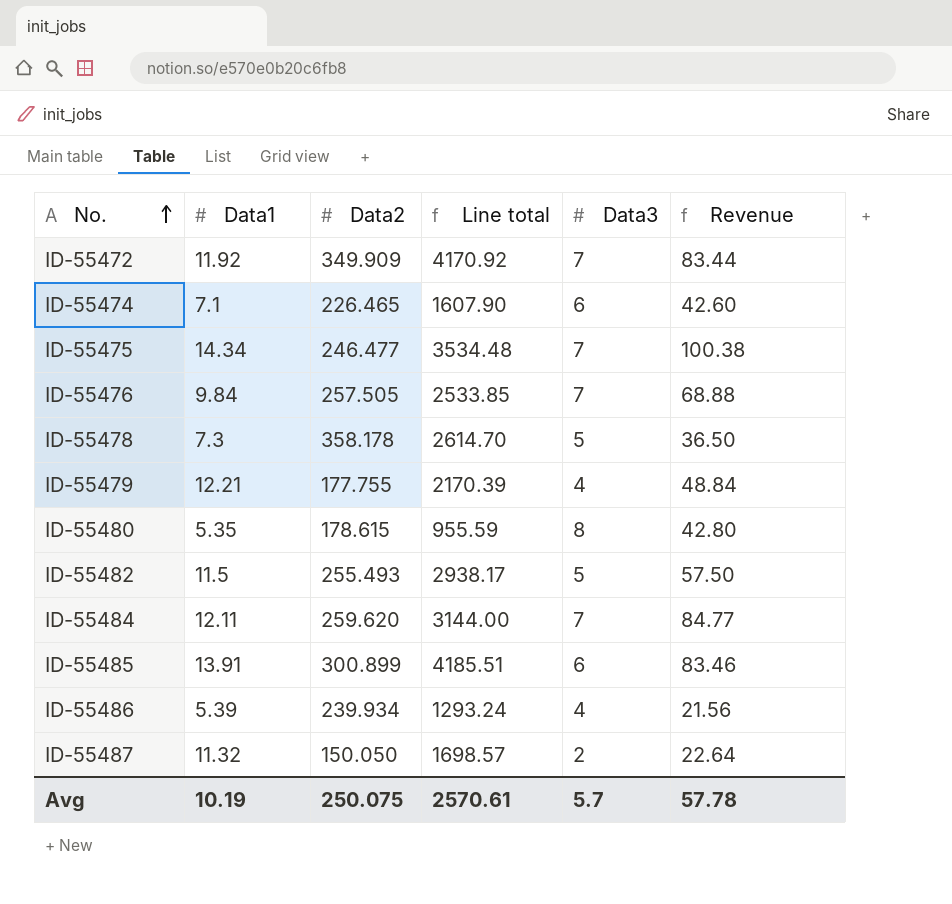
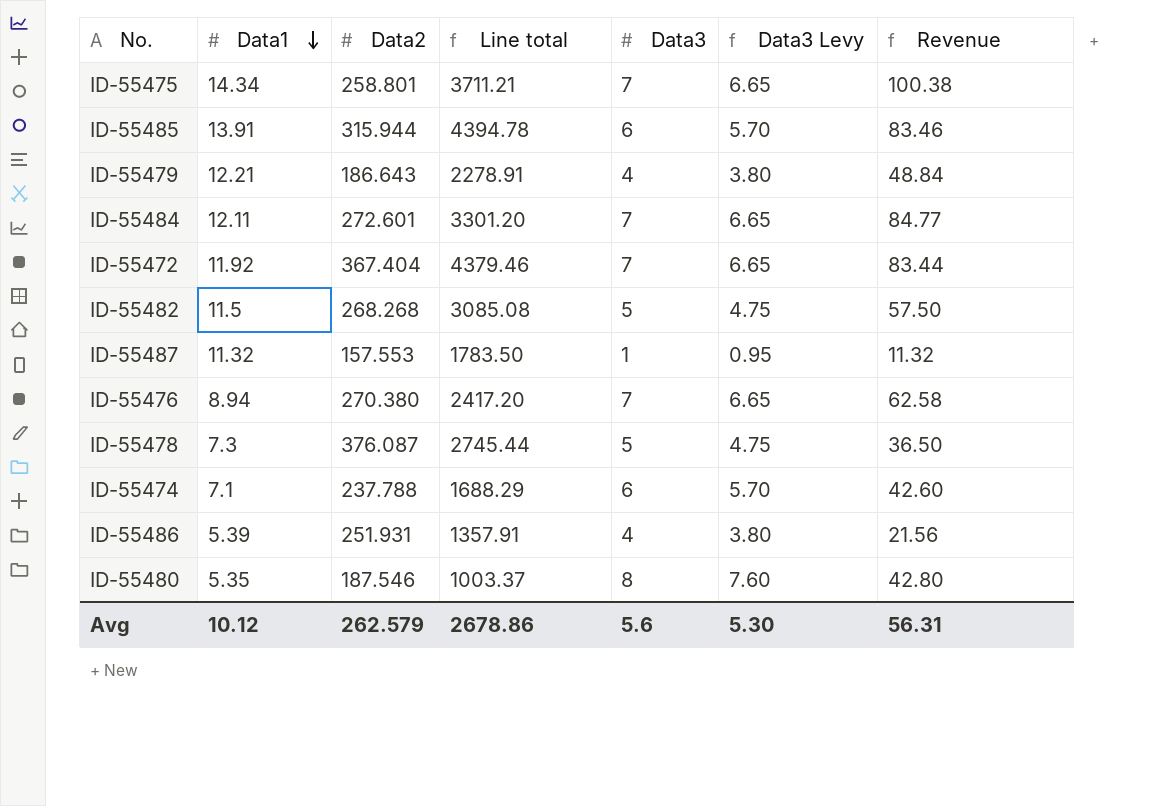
row order: No. ascending -> Data1 descending
column Data3 Levy | formula: none -> [Data3] * 0.95
ID-55475 | Data2: 246.477 -> 258.801
ID-55475 | Line total: 3534.48 -> 3711.21
ID-55485 | Data2: 300.899 -> 315.944
ID-55485 | Line total: 4185.51 -> 4394.78
ID-55479 | Data2: 177.755 -> 186.643
ID-55479 | Line total: 2170.39 -> 2278.91
ID-55484 | Data2: 259.620 -> 272.601
ID-55484 | Line total: 3144.00 -> 3301.20
ID-55472 | Data2: 349.909 -> 367.404
ID-55472 | Line total: 4170.92 -> 4379.46
ID-55482 | Data2: 255.493 -> 268.268
ID-55482 | Line total: 2938.17 -> 3085.08
ID-55487 | Data2: 150.050 -> 157.553
ID-55487 | Line total: 1698.57 -> 1783.50
ID-55487 | Data3: 2 -> 1
ID-55487 | Revenue: 22.64 -> 11.32
ID-55476 | Data1: 9.84 -> 8.94
ID-55476 | Data2: 257.505 -> 270.380
ID-55476 | Line total: 2533.85 -> 2417.20
ID-55476 | Revenue: 68.88 -> 62.58
ID-55478 | Data2: 358.178 -> 376.087
ID-55478 | Line total: 2614.70 -> 2745.44
ID-55474 | Data2: 226.465 -> 237.788
ID-55474 | Line total: 1607.90 -> 1688.29
ID-55486 | Data2: 239.934 -> 251.931
ID-55486 | Line total: 1293.24 -> 1357.91
ID-55480 | Data2: 178.615 -> 187.546
ID-55480 | Line total: 955.59 -> 1003.37
Avg | Data1: 10.19 -> 10.12
Avg | Data2: 250.075 -> 262.579
Avg | Line total: 2570.61 -> 2678.86
Avg | Data3: 5.7 -> 5.6
Avg | Revenue: 57.78 -> 56.31

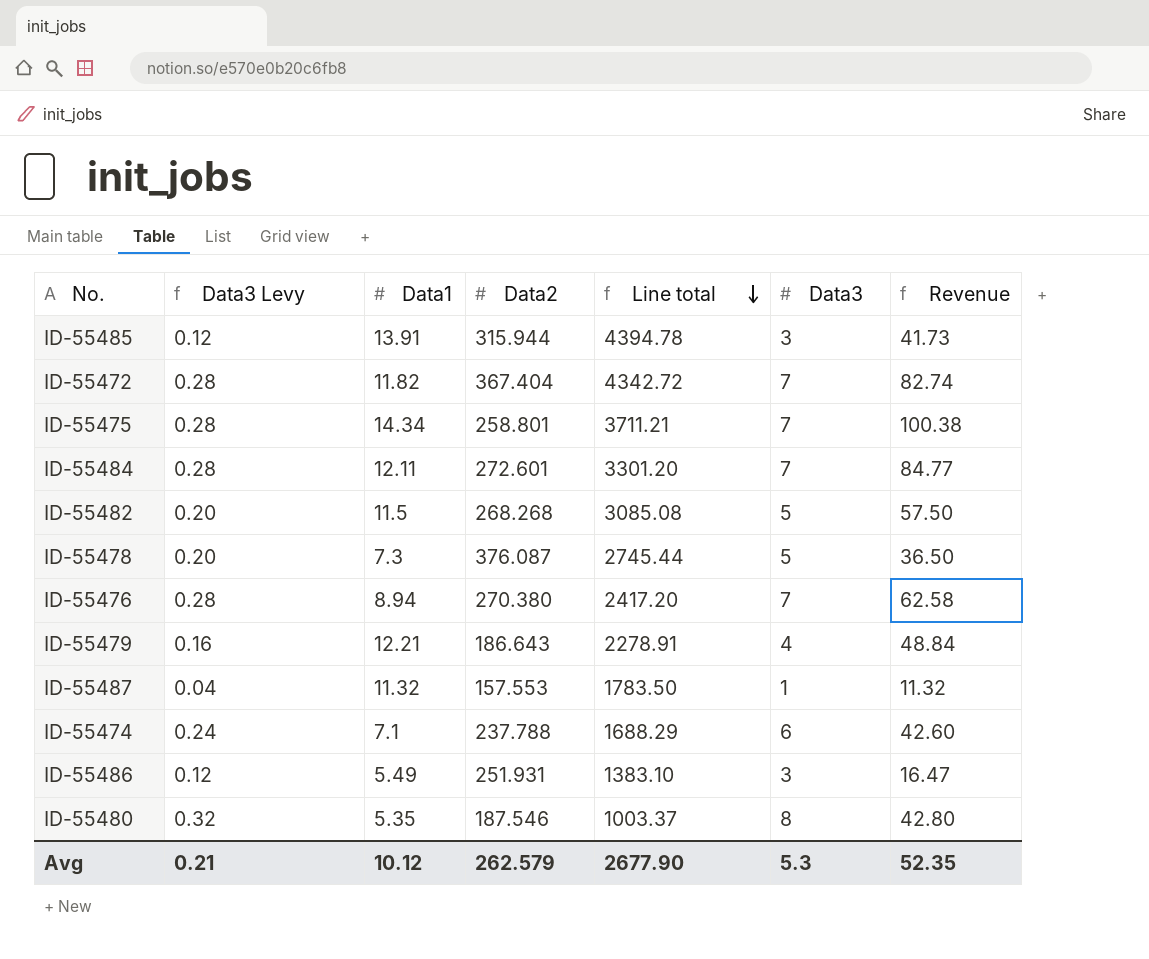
row order: Data1 descending -> Line total descending
column Data3 Levy | formula: [Data3] * 0.95 -> [Data3] * 0.04
column Data3 Levy | position: 6 -> 2
ID-55485 | Data3: 6 -> 3
ID-55485 | Revenue: 83.46 -> 41.73
ID-55472 | Data1: 11.92 -> 11.82
ID-55472 | Line total: 4379.46 -> 4342.72
ID-55472 | Revenue: 83.44 -> 82.74
ID-55486 | Data1: 5.39 -> 5.49
ID-55486 | Line total: 1357.91 -> 1383.10
ID-55486 | Data3: 4 -> 3
ID-55486 | Revenue: 21.56 -> 16.47
Avg | Data3 Levy: 5.30 -> 0.21
Avg | Line total: 2678.86 -> 2677.90
Avg | Data3: 5.6 -> 5.3
Avg | Revenue: 56.31 -> 52.35

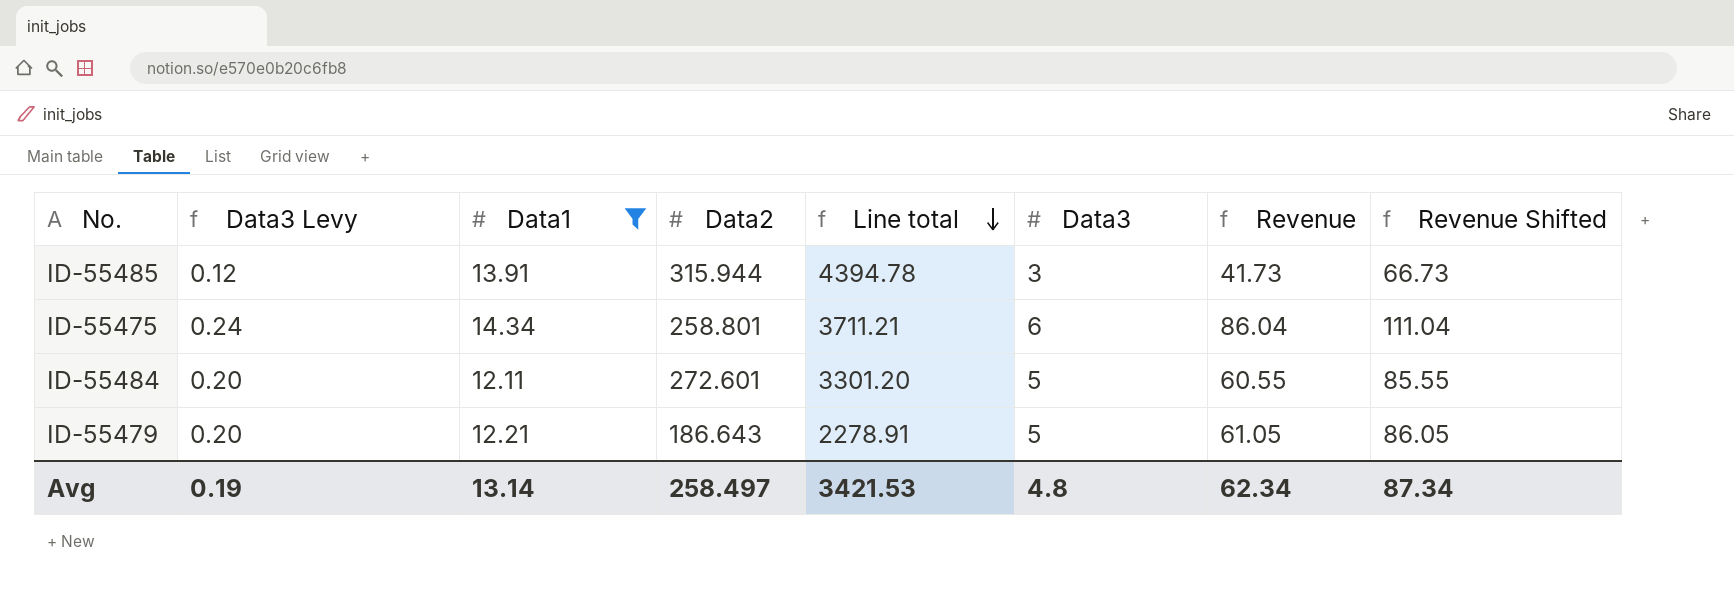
filter: none -> Data1 >= 12.11
column Revenue Shifted | formula: none -> [Revenue] + 25
ID-55475 | Data3 Levy: 0.28 -> 0.24
ID-55475 | Data3: 7 -> 6
ID-55475 | Revenue: 100.38 -> 86.04
ID-55484 | Data3 Levy: 0.28 -> 0.20
ID-55484 | Data3: 7 -> 5
ID-55484 | Revenue: 84.77 -> 60.55
ID-55479 | Data3 Levy: 0.16 -> 0.20
ID-55479 | Data3: 4 -> 5
ID-55479 | Revenue: 48.84 -> 61.05
Avg | Data3 Levy: 0.21 -> 0.19
Avg | Data1: 10.12 -> 13.14
Avg | Data2: 262.579 -> 258.497
Avg | Line total: 2677.90 -> 3421.53
Avg | Data3: 5.3 -> 4.8
Avg | Revenue: 52.35 -> 62.34

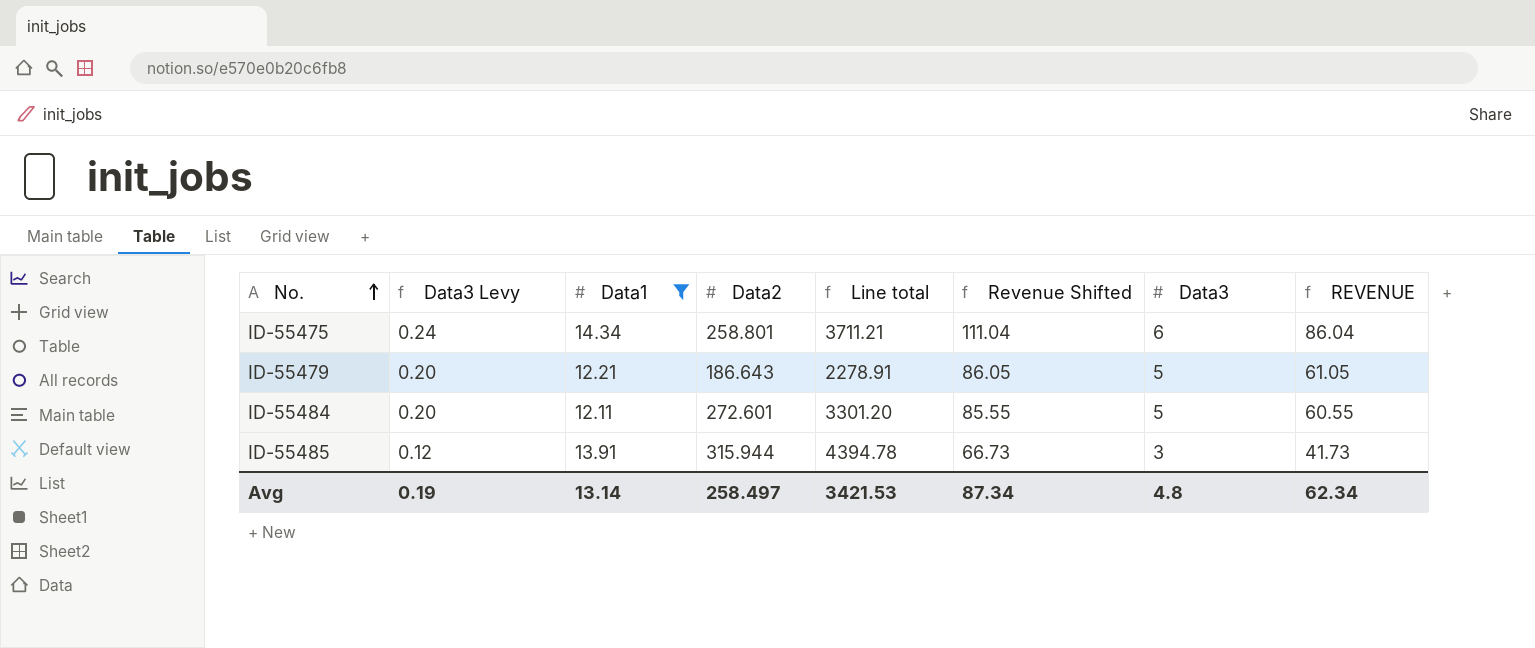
row order: Line total descending -> No. ascending
column Revenue Shifted | position: 8 -> 6
column name: Revenue -> REVENUE

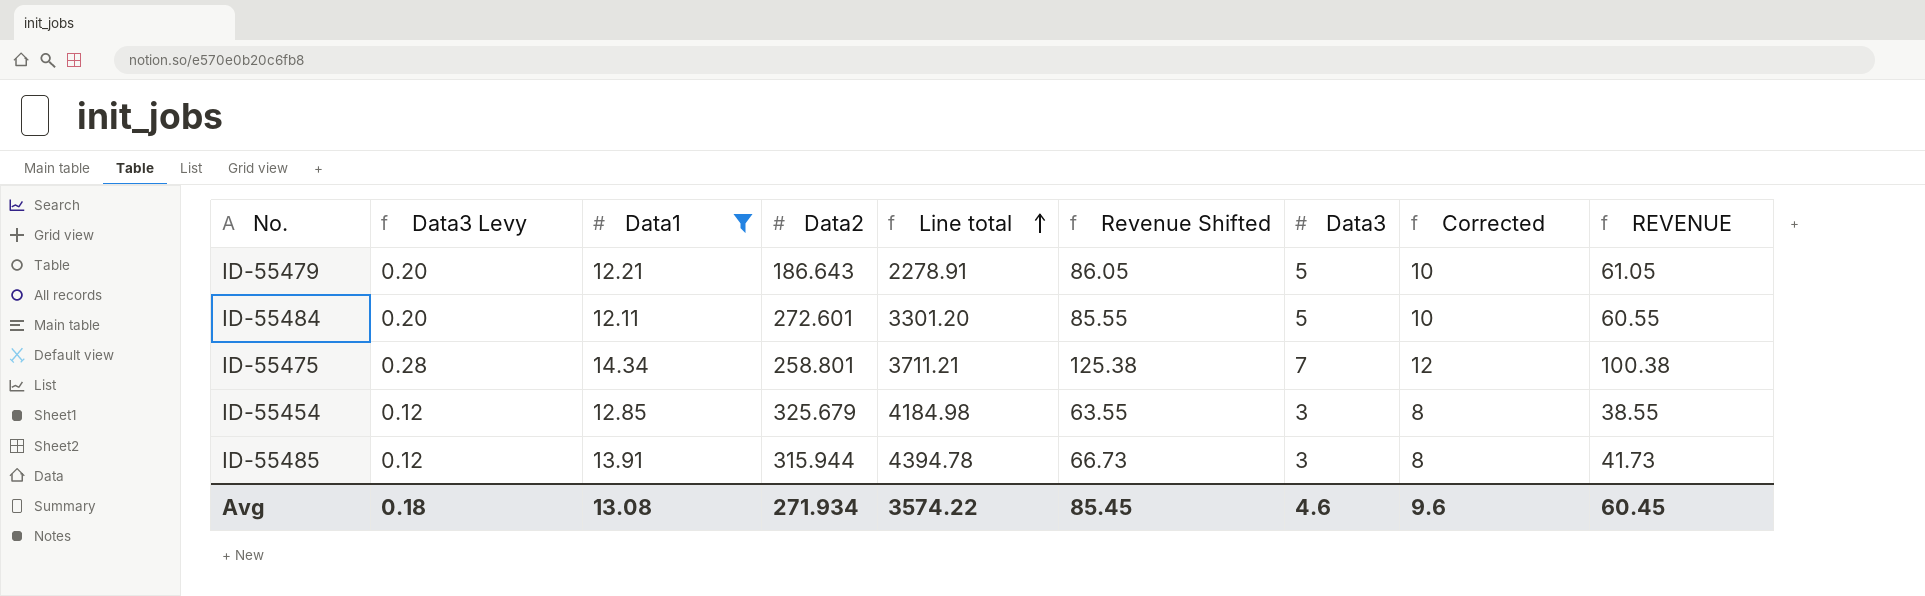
row order: No. ascending -> Line total ascending
column Corrected | formula: none -> [Data3] + 5
ID-55475 | Data3 Levy: 0.24 -> 0.28
ID-55475 | Revenue Shifted: 111.04 -> 125.38
ID-55475 | Data3: 6 -> 7
ID-55475 | REVENUE: 86.04 -> 100.38
row ID-55454: none -> 0.12 | 12.85 | 325.679 | 4184.98 | 63.55 | 3 | 8 | 38.55
Avg | Data3 Levy: 0.19 -> 0.18
Avg | Data1: 13.14 -> 13.08
Avg | Data2: 258.497 -> 271.934
Avg | Line total: 3421.53 -> 3574.22
Avg | Revenue Shifted: 87.34 -> 85.45
Avg | Data3: 4.8 -> 4.6
Avg | REVENUE: 62.34 -> 60.45

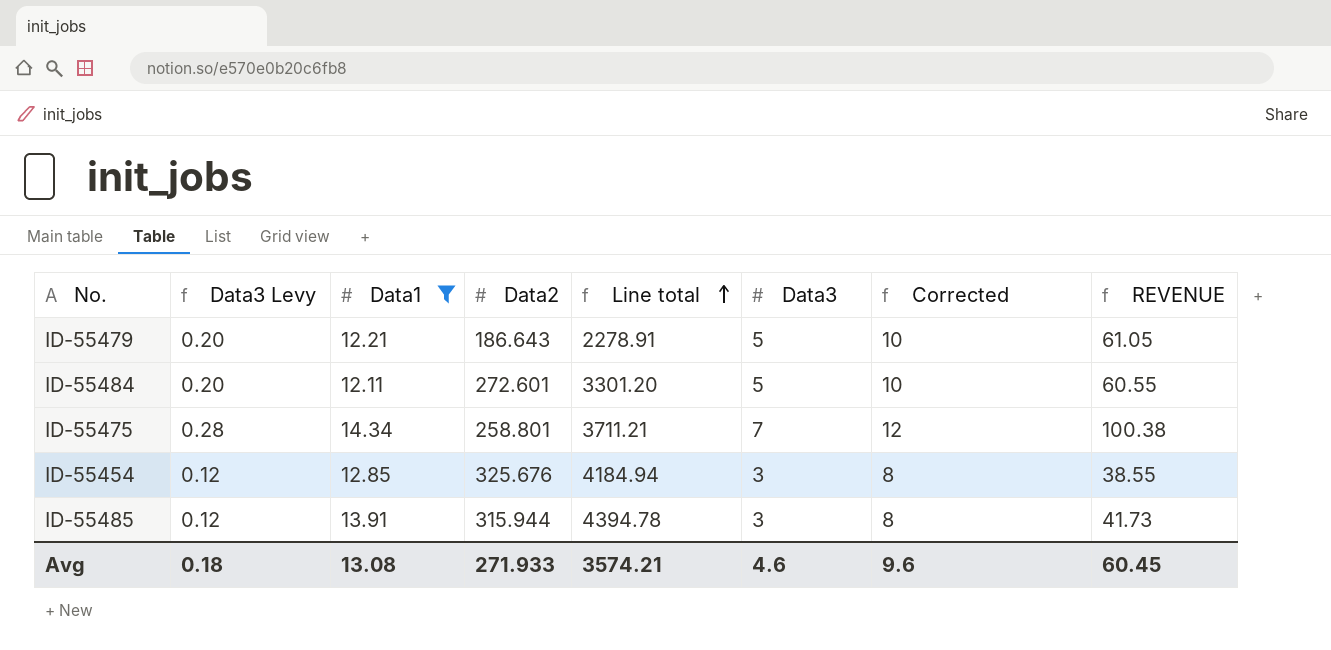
column Revenue Shifted | formula: [REVENUE] + 25 -> none
ID-55454 | Data2: 325.679 -> 325.676
ID-55454 | Line total: 4184.98 -> 4184.94
Avg | Data2: 271.934 -> 271.933
Avg | Line total: 3574.22 -> 3574.21

